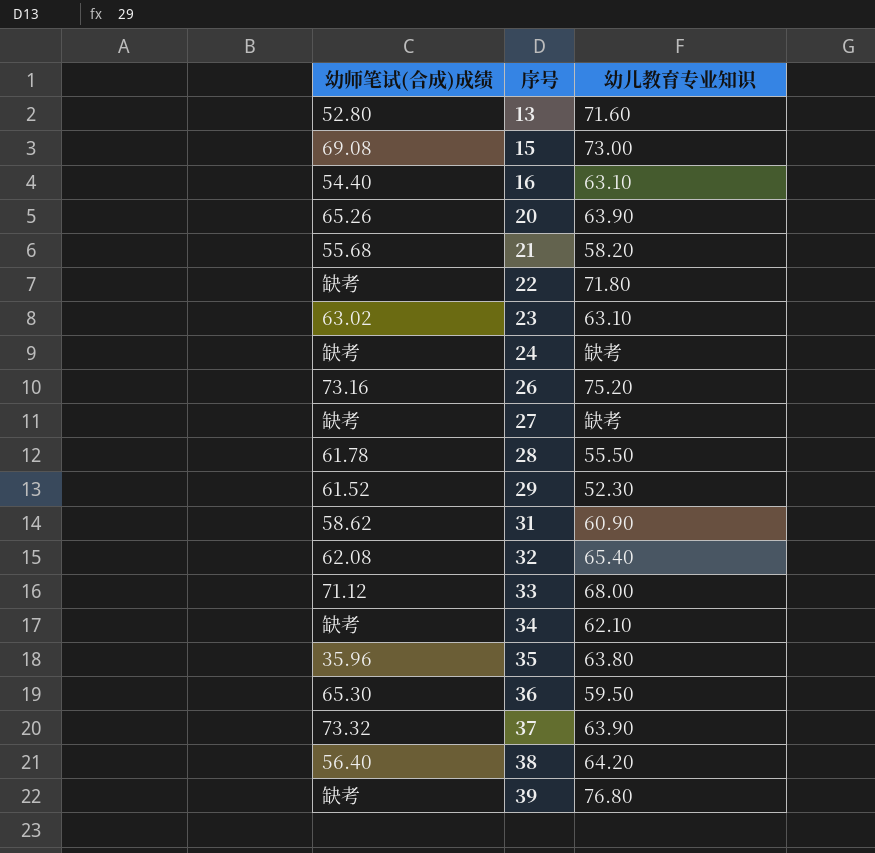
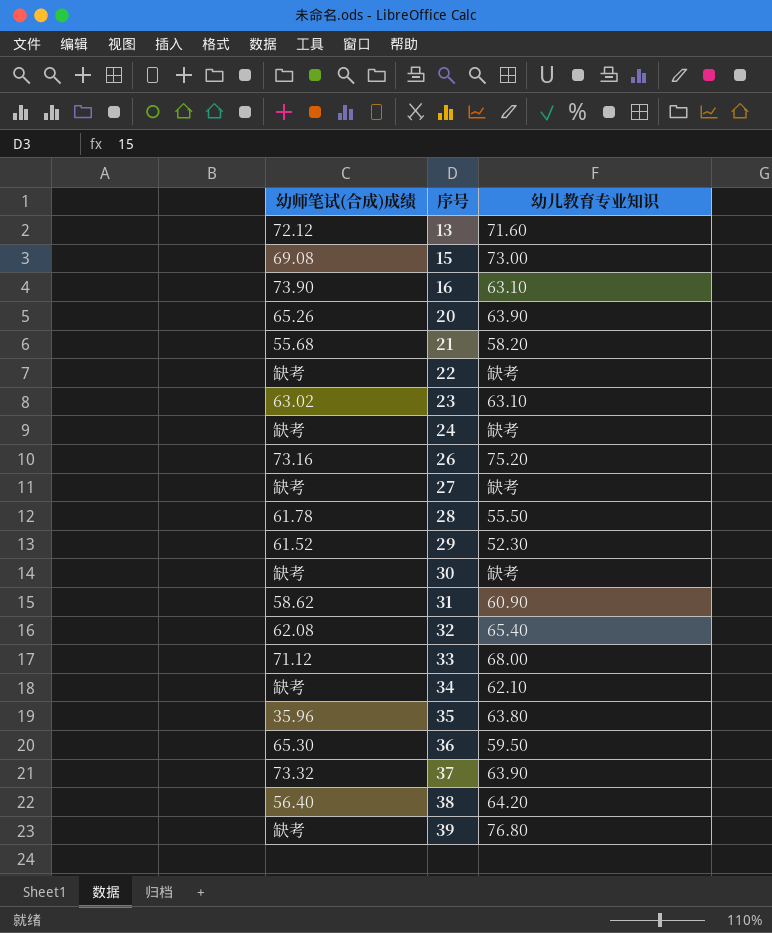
13 | 幼师笔试(合成)成绩: 52.80 -> 72.12
16 | 幼师笔试(合成)成绩: 54.40 -> 73.90
22 | 幼儿教育专业知识: 71.80 -> 缺考
row 30: none -> 缺考 | 缺考

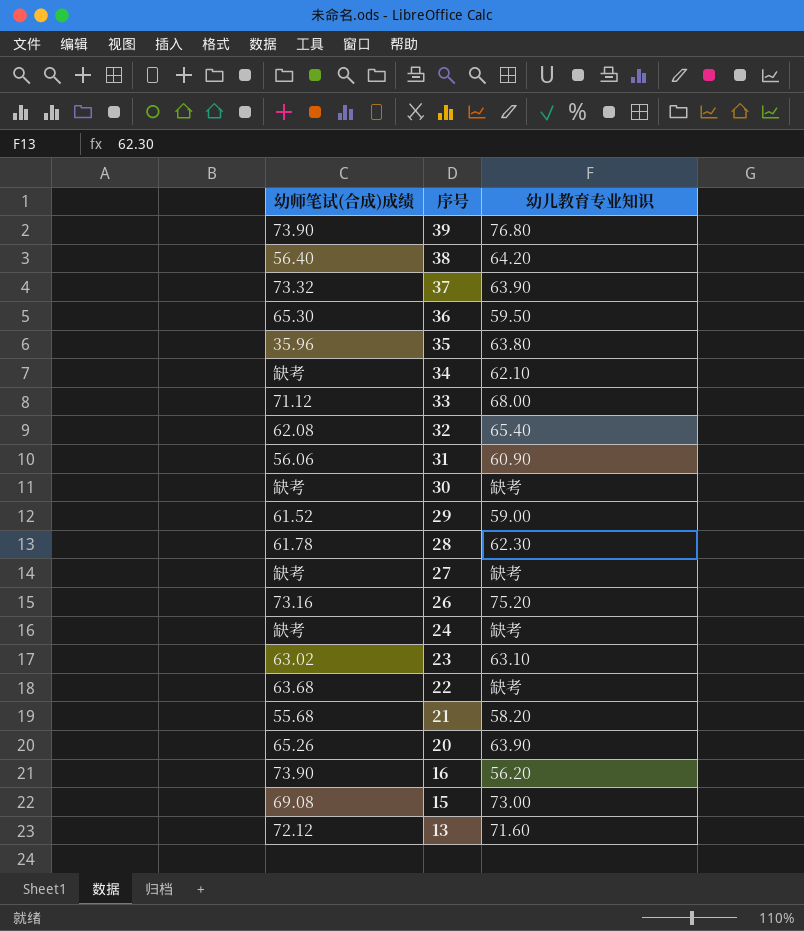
row order: 序号 ascending -> 序号 descending
39 | 幼师笔试(合成)成绩: 缺考 -> 73.90
31 | 幼师笔试(合成)成绩: 58.62 -> 56.06
29 | 幼儿教育专业知识: 52.30 -> 59.00
28 | 幼儿教育专业知识: 55.50 -> 62.30
22 | 幼师笔试(合成)成绩: 缺考 -> 63.68
16 | 幼儿教育专业知识: 63.10 -> 56.20

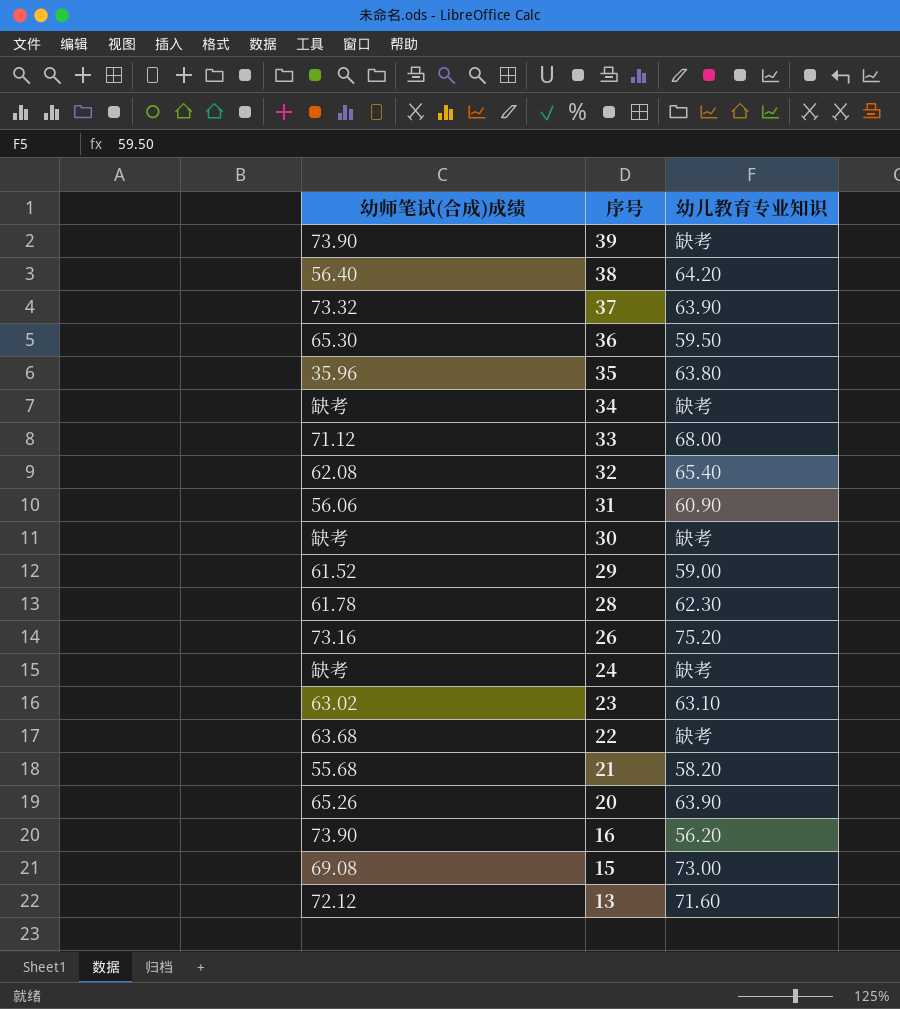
row 27: 缺考 | 缺考 -> none
39 | 幼儿教育专业知识: 76.80 -> 缺考
34 | 幼儿教育专业知识: 62.10 -> 缺考

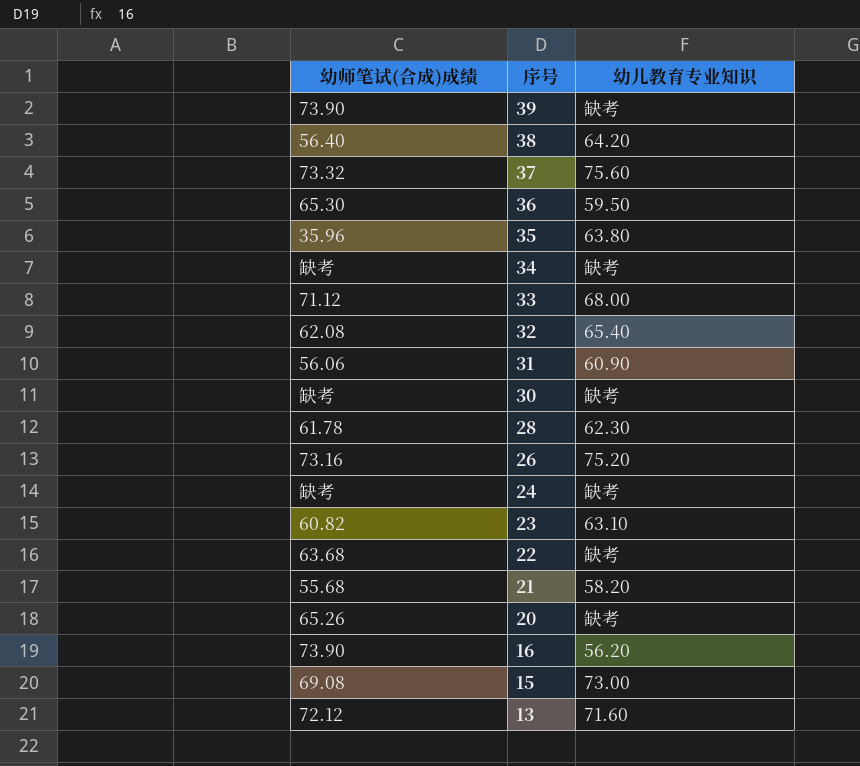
row 29: 61.52 | 59.00 -> none
37 | 幼儿教育专业知识: 63.90 -> 75.60
23 | 幼师笔试(合成)成绩: 63.02 -> 60.82
20 | 幼儿教育专业知识: 63.90 -> 缺考

